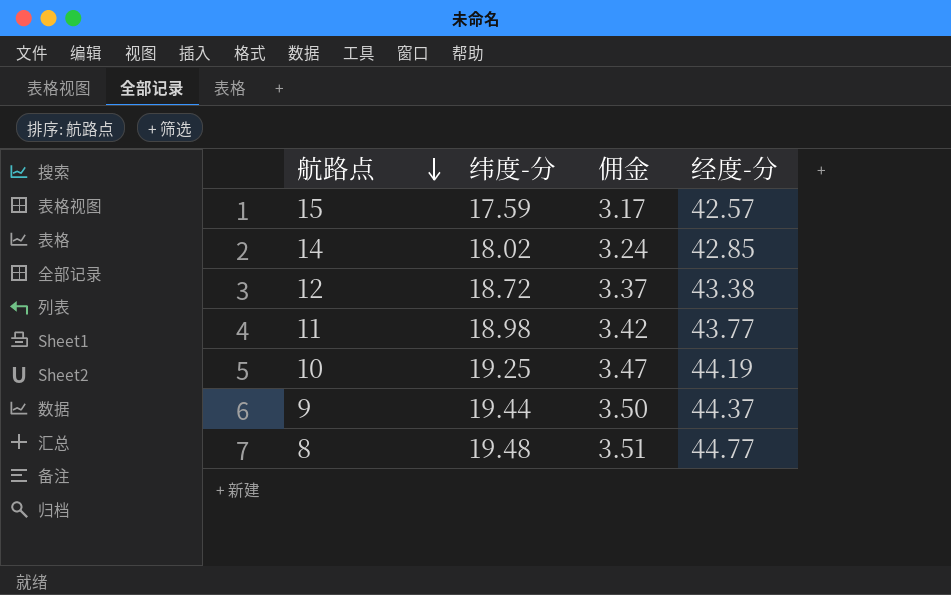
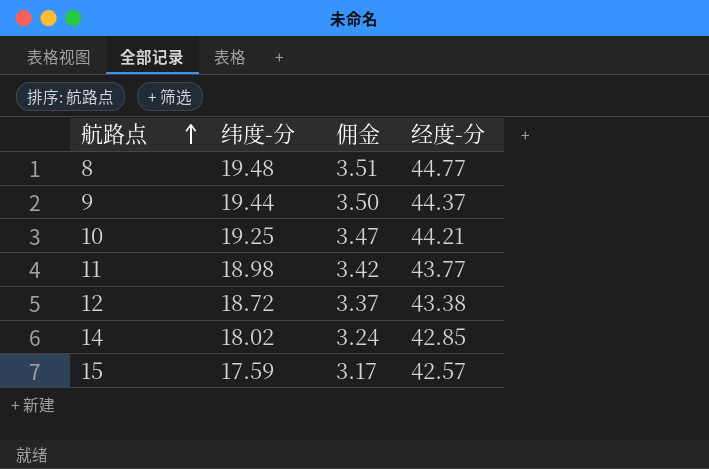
row order: 航路点 descending -> 航路点 ascending
10 | 经度-分: 44.19 -> 44.21

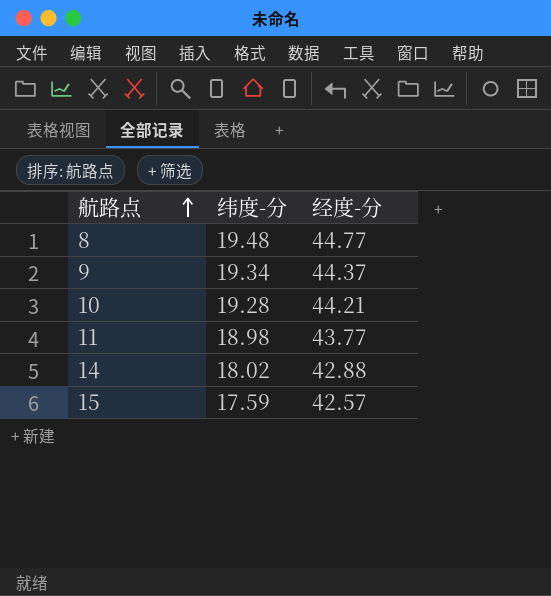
column 佣金 | formula: [纬度-分] * 0.18 -> none
row 12: 18.72 | 3.37 | 43.38 -> none
9 | 纬度-分: 19.44 -> 19.34
10 | 纬度-分: 19.25 -> 19.28
14 | 经度-分: 42.85 -> 42.88

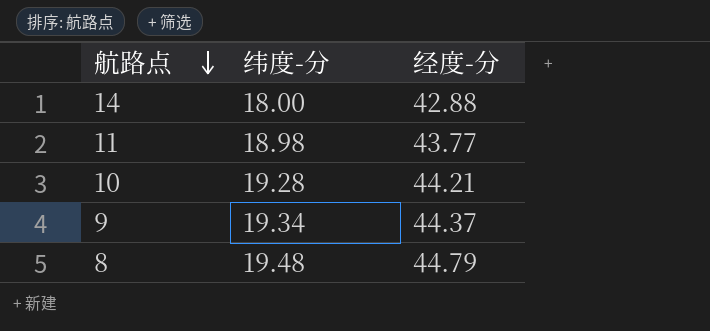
row order: 航路点 ascending -> 航路点 descending
row 15: 17.59 | 42.57 -> none
14 | 纬度-分: 18.02 -> 18.00
8 | 经度-分: 44.77 -> 44.79

